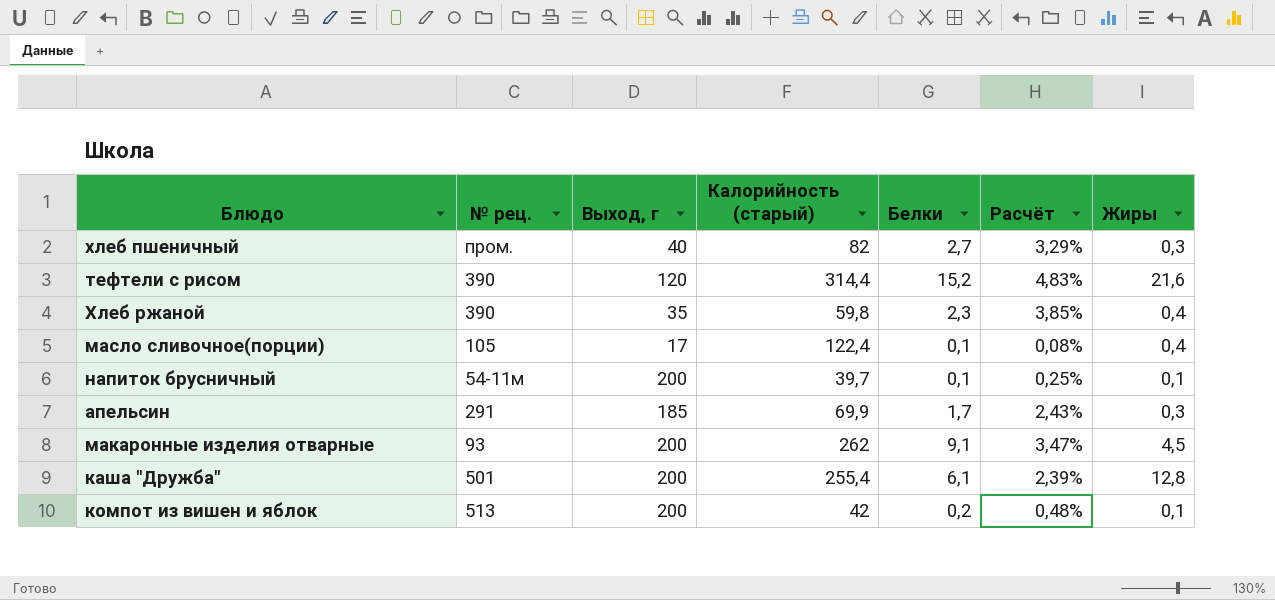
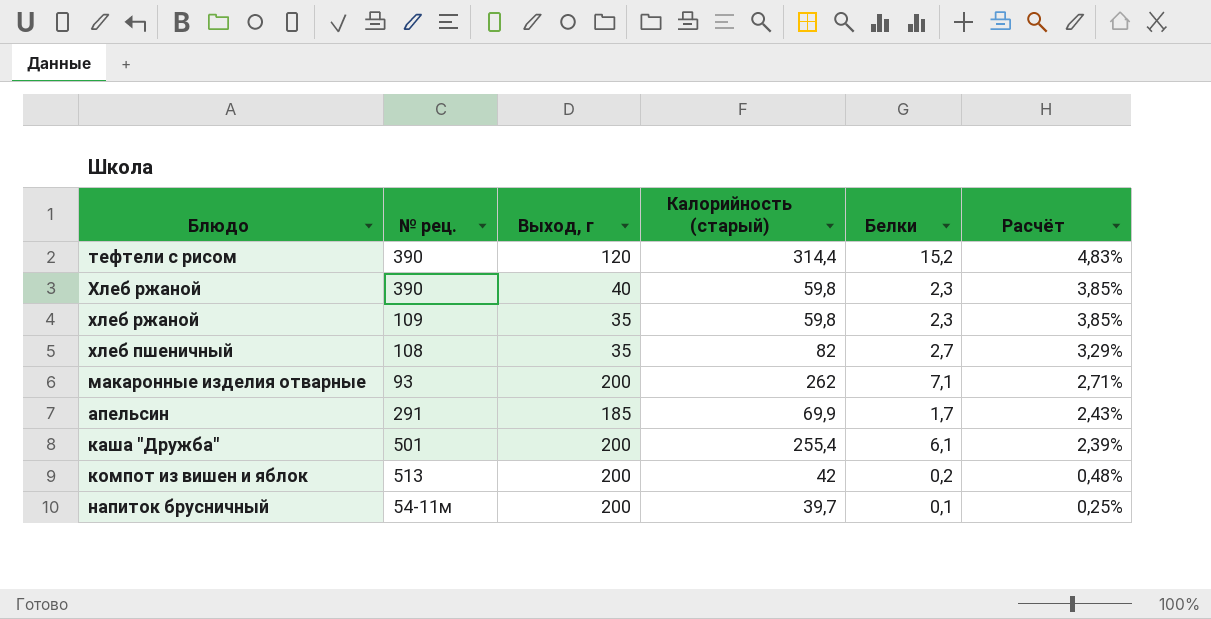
row order: none -> Расчёт descending
column Жиры | position: 7 -> none
row масло сливочное(порции): 105 | 17 | 122,4 | 0,1 | 0,08% | 0,4 -> none
Хлеб ржаной | Выход, г: 35 -> 40
row хлеб ржаной: none -> 109 | 35 | 59,8 | 2,3 | 3,85%
хлеб пшеничный | № рец.: пром. -> 108
хлеб пшеничный | Выход, г: 40 -> 35
макаронные изделия отварные | Белки: 9,1 -> 7,1
макаронные изделия отварные | Расчёт: 3,47% -> 2,71%

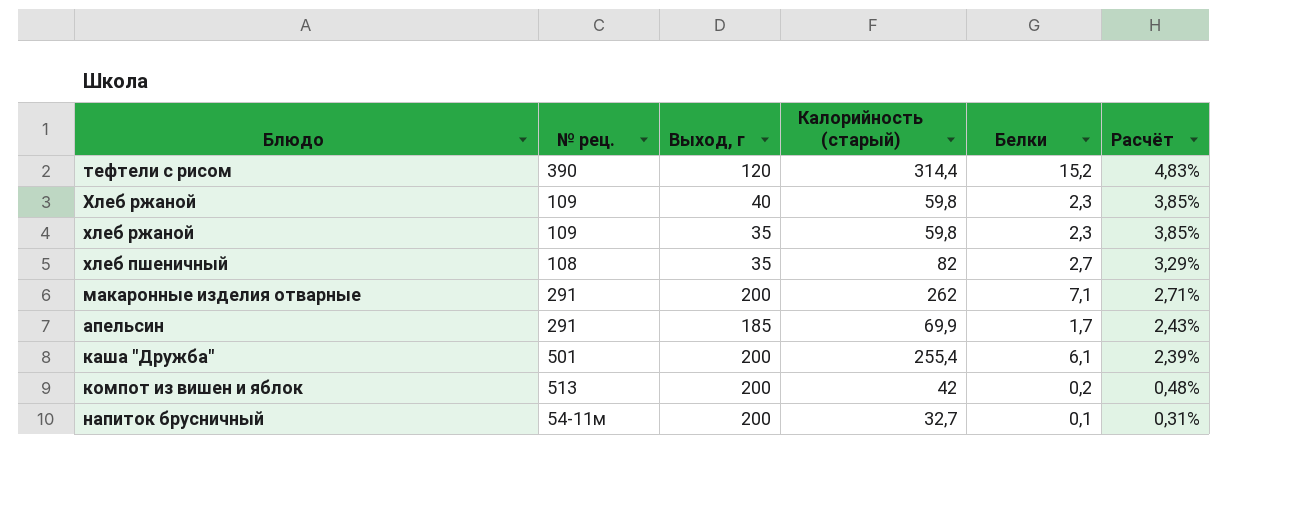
Хлеб ржаной | № рец.: 390 -> 109
макаронные изделия отварные | № рец.: 93 -> 291
напиток брусничный | Калорийность (старый): 39,7 -> 32,7
напиток брусничный | Расчёт: 0,25% -> 0,31%

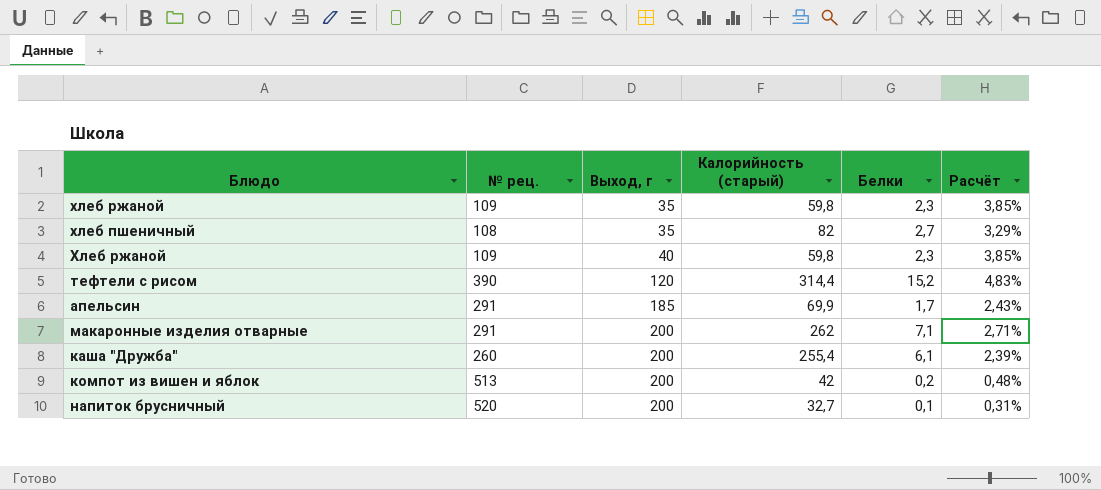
row order: Расчёт descending -> Выход, г ascending
каша "Дружба" | № рец.: 501 -> 260
напиток брусничный | № рец.: 54-11м -> 520

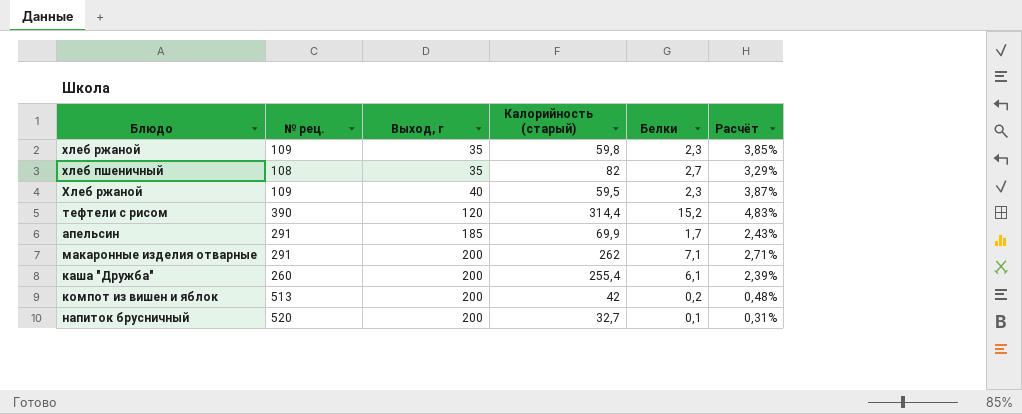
Хлеб ржаной | Калорийность (старый): 59,8 -> 59,5
Хлеб ржаной | Расчёт: 3,85% -> 3,87%

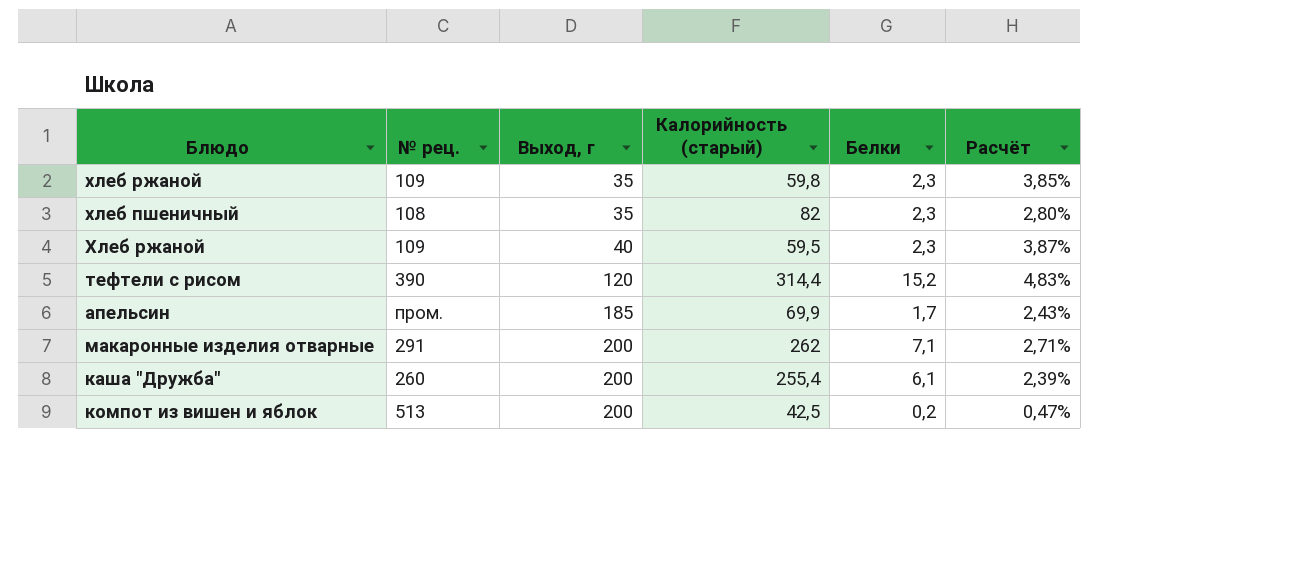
row напиток брусничный: 520 | 200 | 32,7 | 0,1 | 0,31% -> none
хлеб пшеничный | Белки: 2,7 -> 2,3
хлеб пшеничный | Расчёт: 3,29% -> 2,80%
апельсин | № рец.: 291 -> пром.
компот из вишен и яблок | Калорийность (старый): 42 -> 42,5
компот из вишен и яблок | Расчёт: 0,48% -> 0,47%

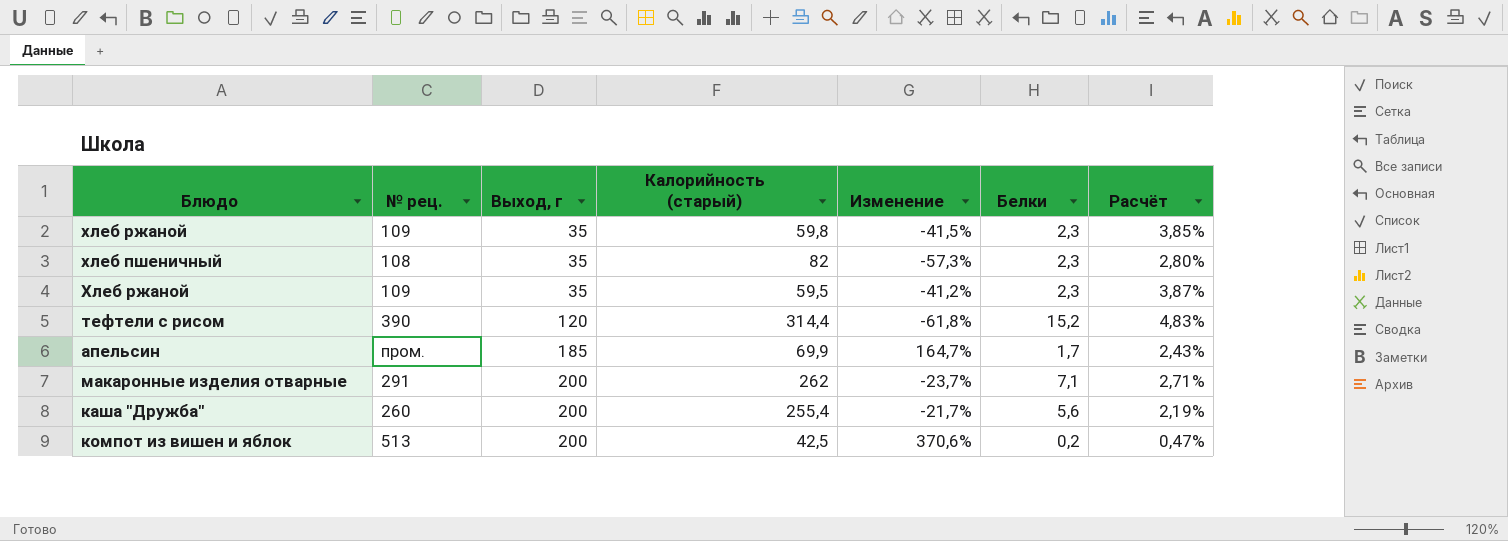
column Изменение | formula: none -> ([Выход, г] - [Калорийность (старый)]) / [Калорийность (старый)]
Хлеб ржаной | Выход, г: 40 -> 35
каша "Дружба" | Белки: 6,1 -> 5,6
каша "Дружба" | Расчёт: 2,39% -> 2,19%

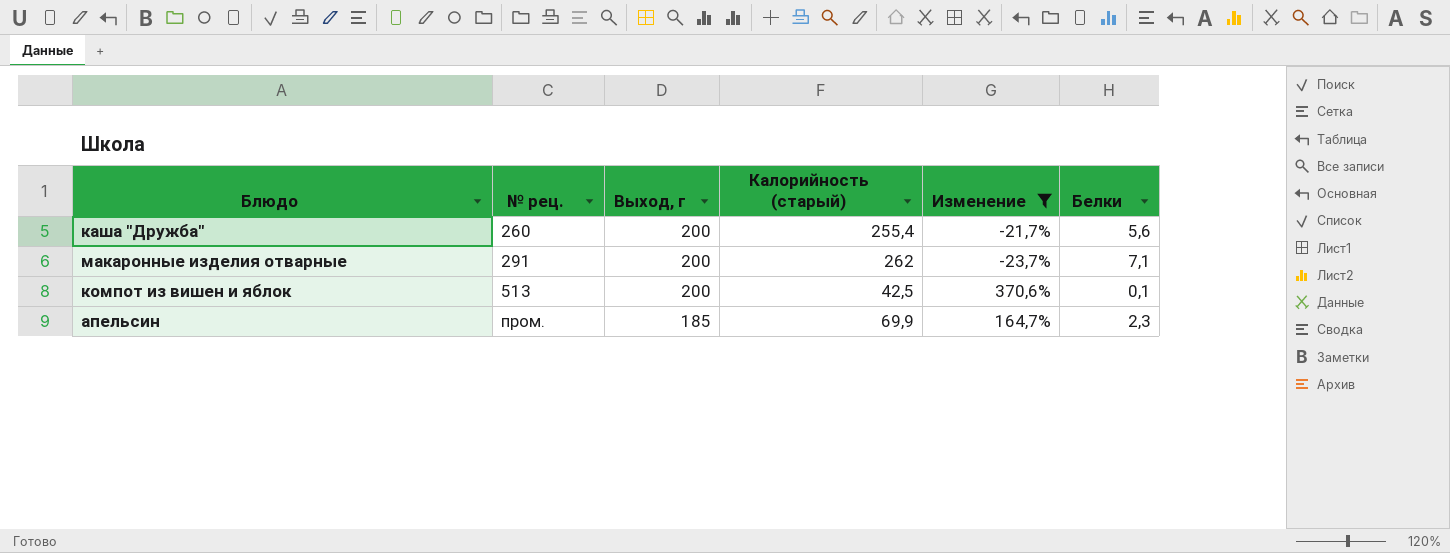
filter: none -> Изменение >= -23,7%
row order: Выход, г ascending -> № рец. ascending
column Расчёт | formula: [Белки] / [Калорийность (старый)] -> none
компот из вишен и яблок | Белки: 0,2 -> 0,1
апельсин | Белки: 1,7 -> 2,3

